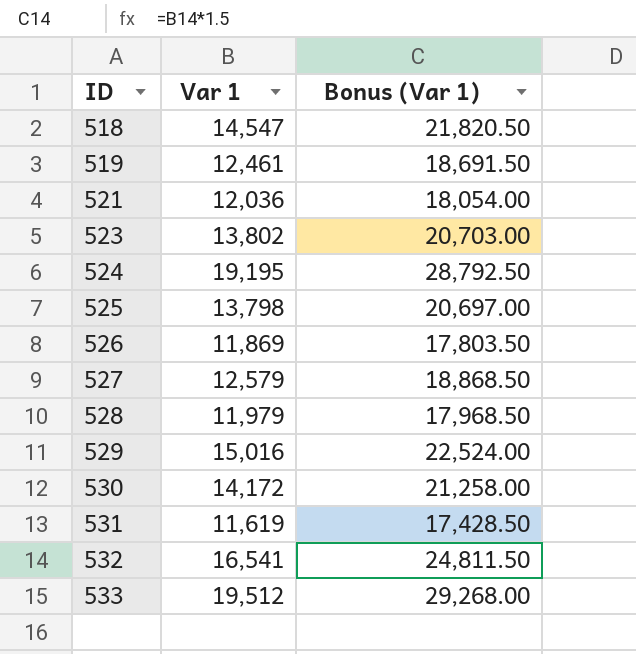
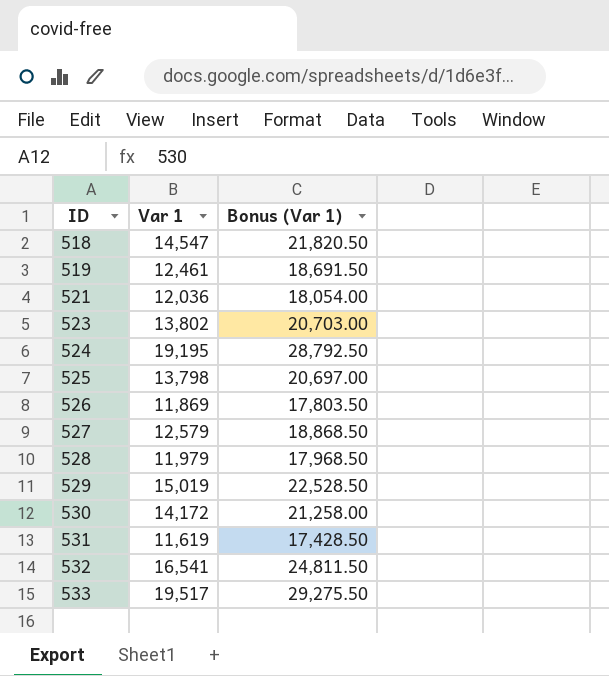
529 | Var 1: 15,016 -> 15,019
529 | Bonus (Var 1): 22,524.00 -> 22,528.50
533 | Var 1: 19,512 -> 19,517
533 | Bonus (Var 1): 29,268.00 -> 29,275.50

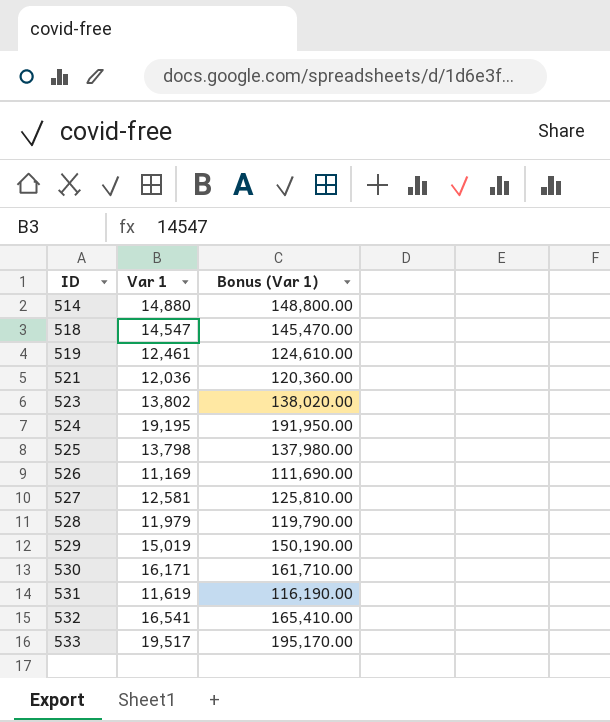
column Bonus (Var 1) | formula: [Var 1] * 1.5 -> [Var 1] * 10
row 514: none -> 14,880 | 148,800.00
526 | Var 1: 11,869 -> 11,169
527 | Var 1: 12,579 -> 12,581
530 | Var 1: 14,172 -> 16,171

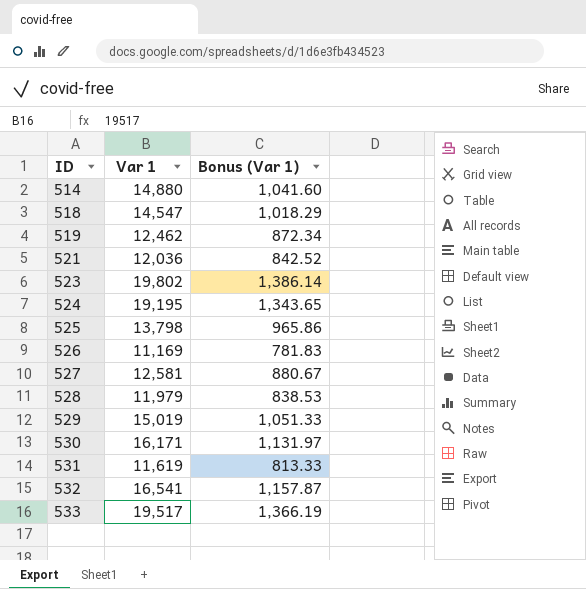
column Bonus (Var 1) | formula: [Var 1] * 10 -> [Var 1] * 0.07
519 | Var 1: 12,461 -> 12,462
523 | Var 1: 13,802 -> 19,802

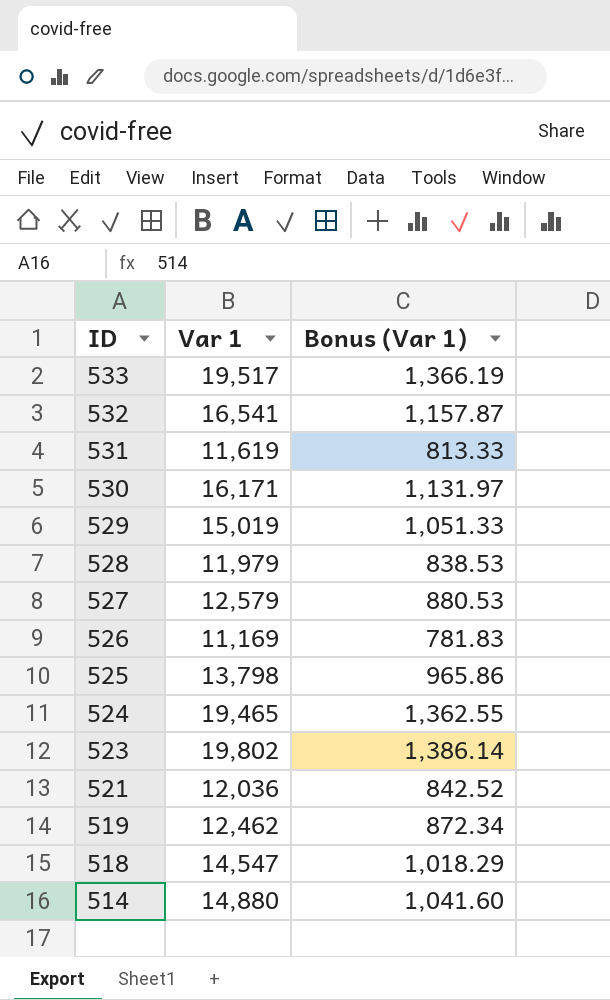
row order: ID ascending -> ID descending
527 | Var 1: 12,581 -> 12,579
527 | Bonus (Var 1): 880.67 -> 880.53
524 | Var 1: 19,195 -> 19,465
524 | Bonus (Var 1): 1,343.65 -> 1,362.55

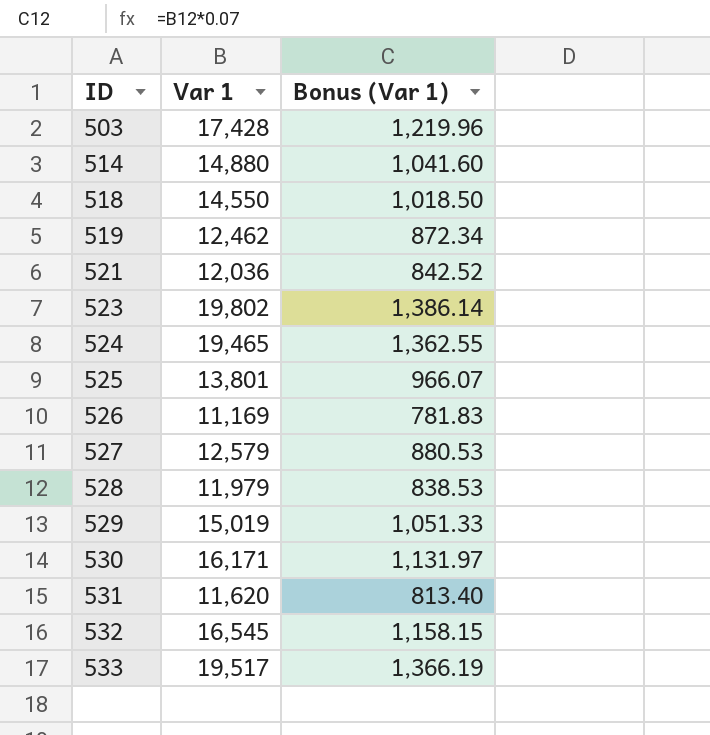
row order: ID descending -> ID ascending
row 503: none -> 17,428 | 1,219.96
518 | Var 1: 14,547 -> 14,550
518 | Bonus (Var 1): 1,018.29 -> 1,018.50
525 | Var 1: 13,798 -> 13,801
525 | Bonus (Var 1): 965.86 -> 966.07
531 | Var 1: 11,619 -> 11,620
531 | Bonus (Var 1): 813.33 -> 813.40
532 | Var 1: 16,541 -> 16,545
532 | Bonus (Var 1): 1,157.87 -> 1,158.15

